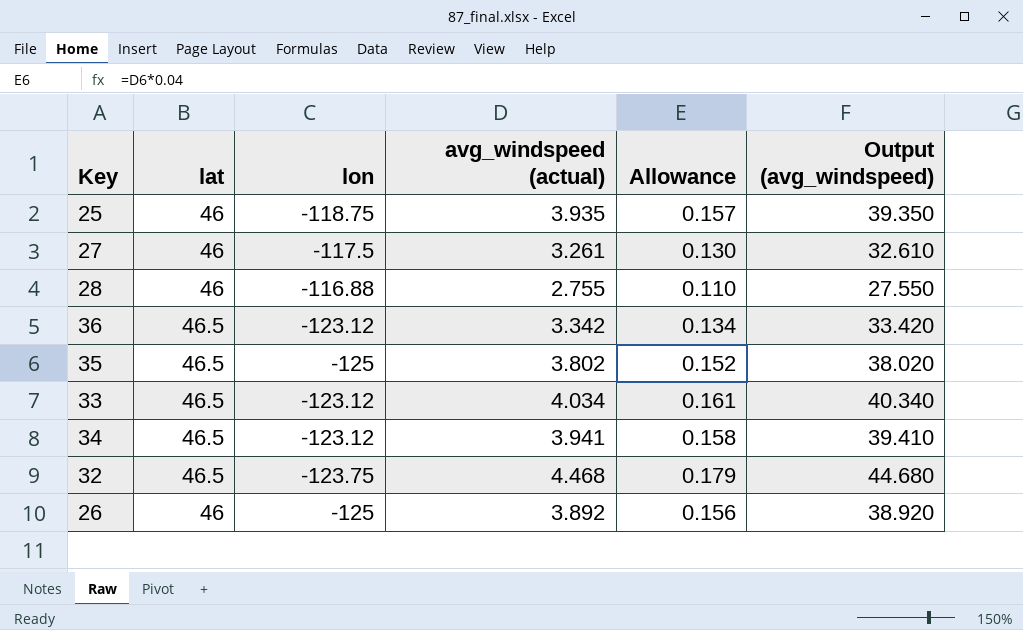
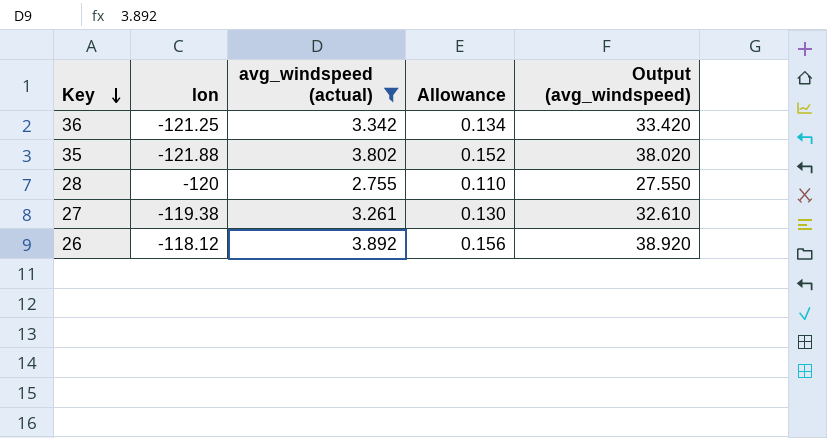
filter: none -> avg_windspeed (actual) <= 3.892
row order: none -> Key descending
column lat | position: 2 -> none
36 | lon: -123.12 -> -121.25
35 | lon: -125 -> -121.88
28 | lon: -116.88 -> -120
27 | lon: -117.5 -> -119.38
26 | lon: -125 -> -118.12

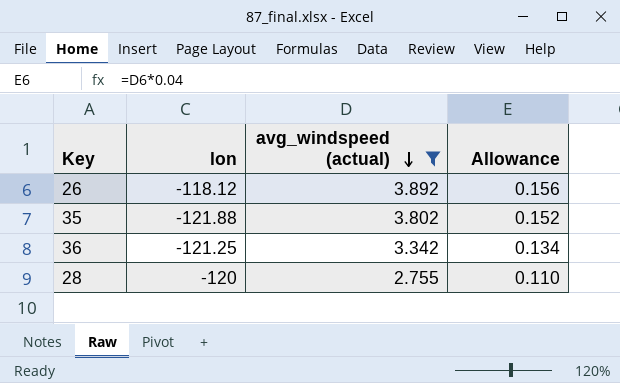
row order: Key descending -> avg_windspeed (actual) descending
column Output (avg_windspeed) | formula: [avg_windspeed (actual)] * 10 -> none
row 27: -119.38 | 3.261 | 0.130 | 32.610 -> none

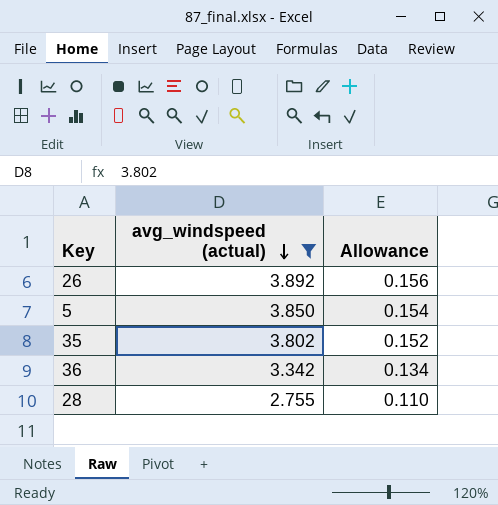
column lon | position: 2 -> none
row 5: none -> 3.850 | 0.154

